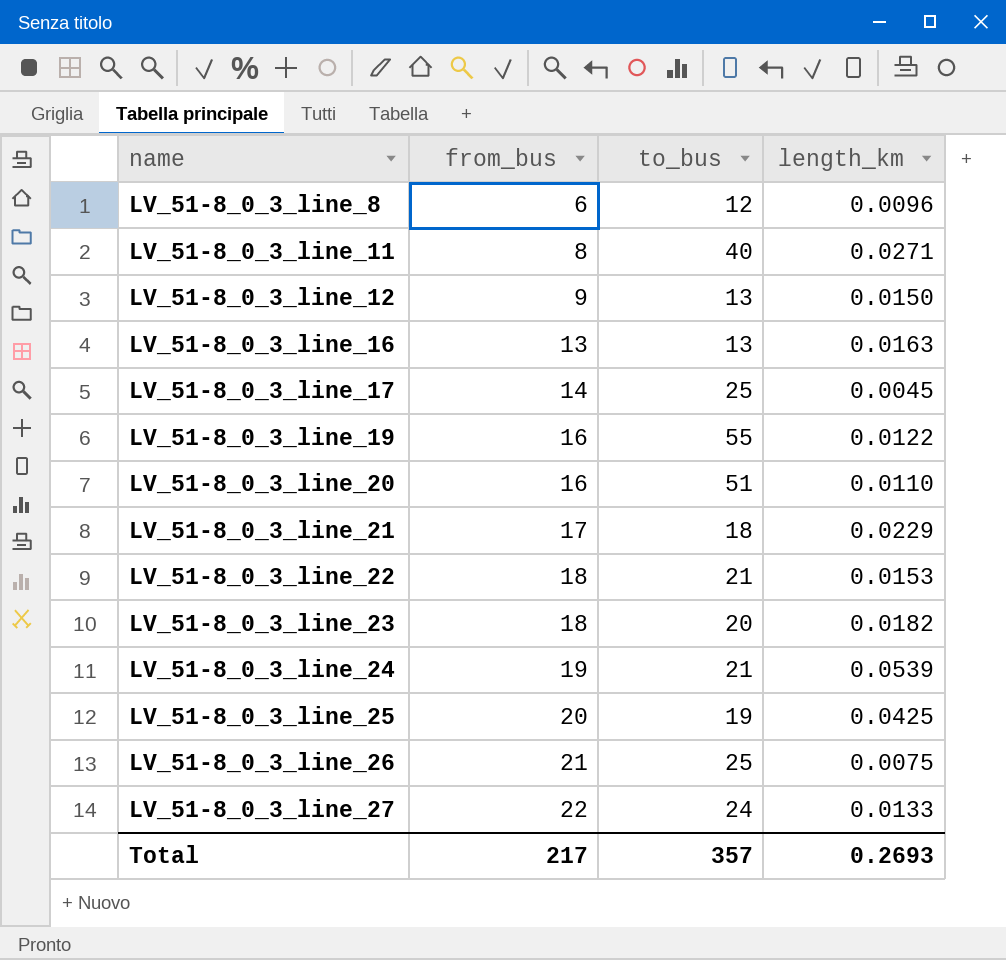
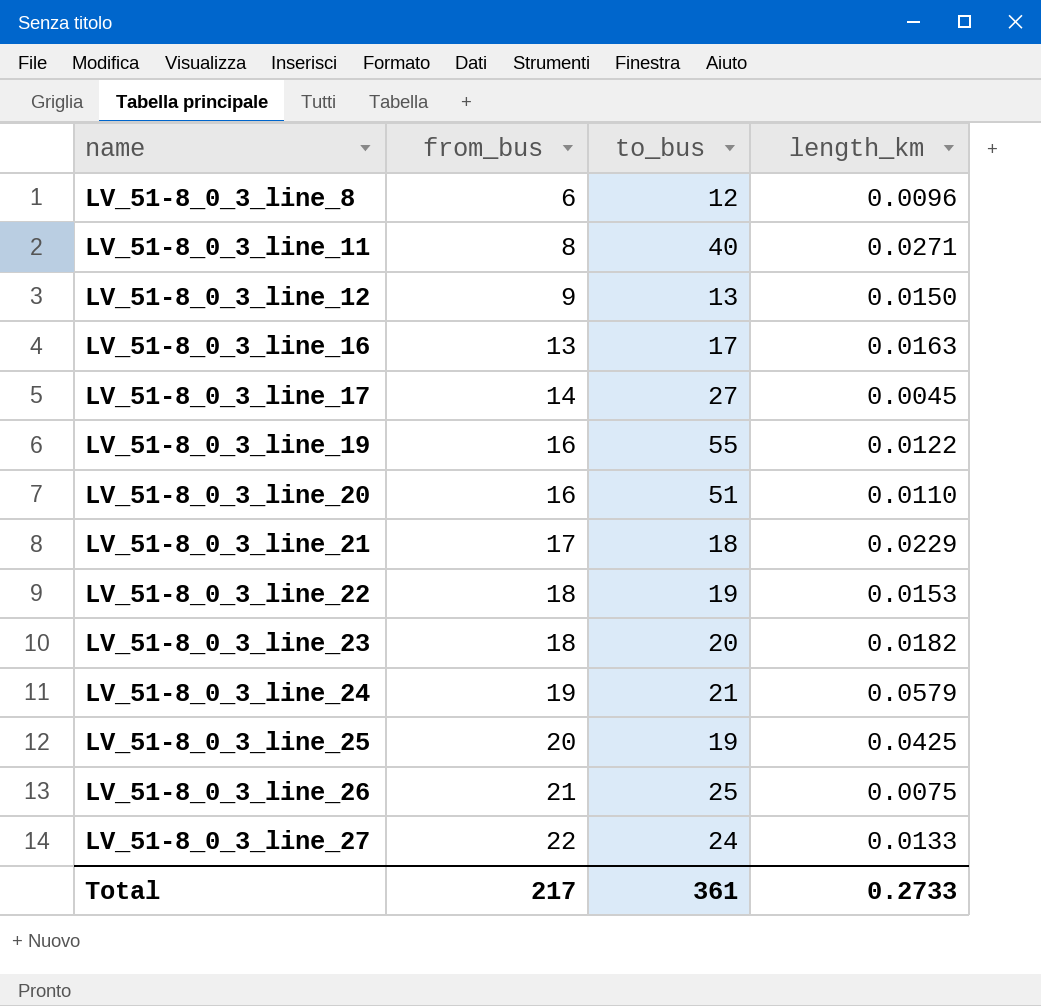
LV_51-8_0_3_line_16 | to_bus: 13 -> 17
LV_51-8_0_3_line_17 | to_bus: 25 -> 27
LV_51-8_0_3_line_22 | to_bus: 21 -> 19
LV_51-8_0_3_line_24 | length_km: 0.0539 -> 0.0579
Total | to_bus: 357 -> 361
Total | length_km: 0.2693 -> 0.2733

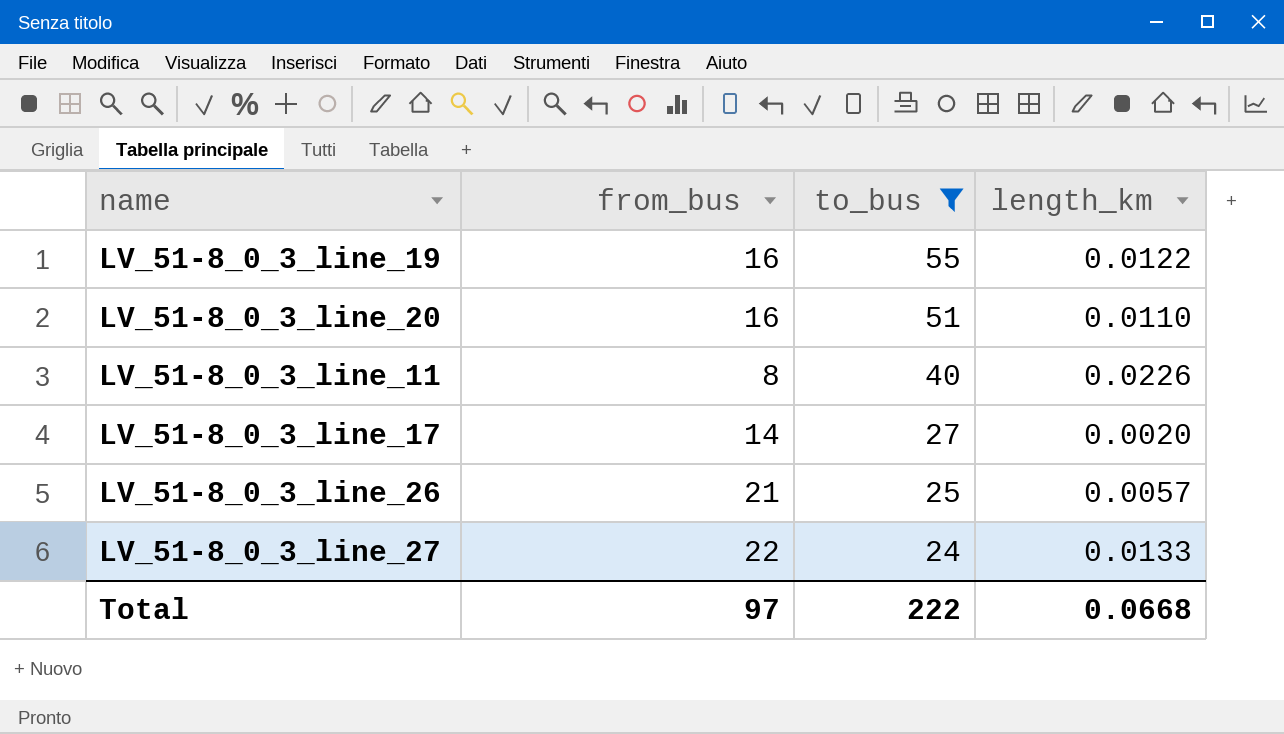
filter: none -> to_bus >= 24
row order: name ascending -> to_bus descending
LV_51-8_0_3_line_11 | length_km: 0.0271 -> 0.0226
LV_51-8_0_3_line_17 | length_km: 0.0045 -> 0.0020
LV_51-8_0_3_line_26 | length_km: 0.0075 -> 0.0057
Total | from_bus: 217 -> 97
Total | to_bus: 361 -> 222
Total | length_km: 0.2733 -> 0.0668

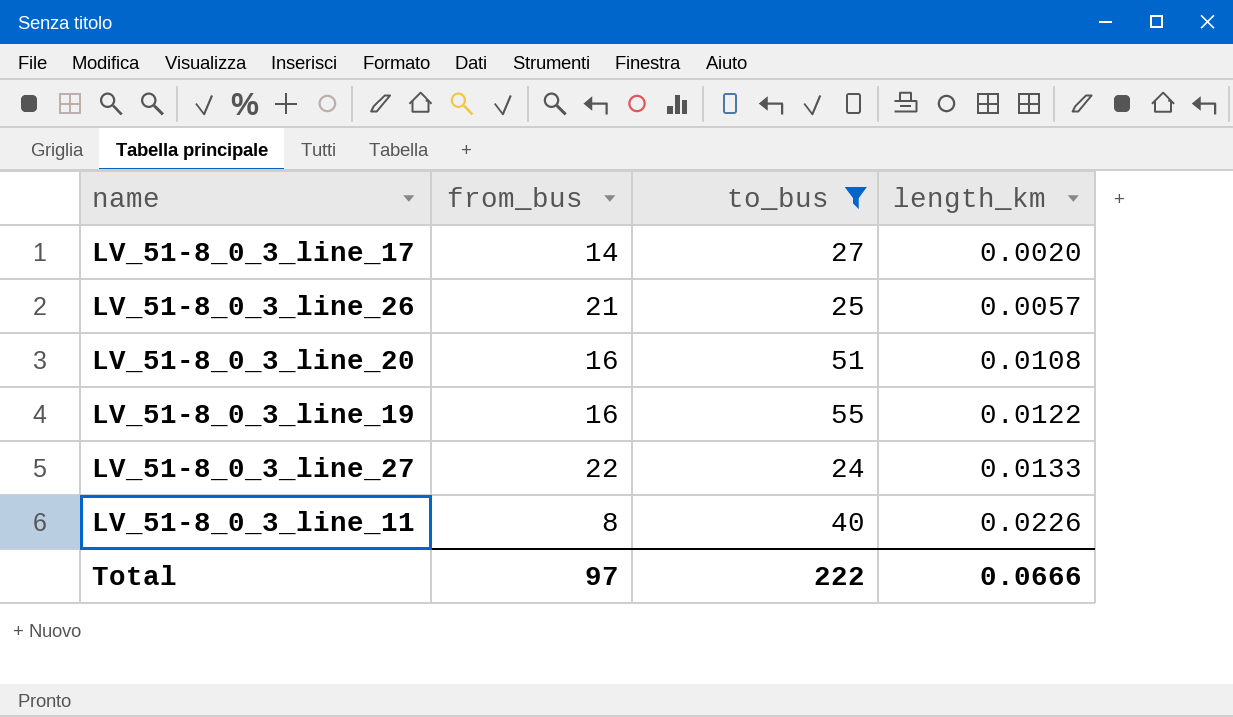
row order: to_bus descending -> length_km ascending
LV_51-8_0_3_line_20 | length_km: 0.0110 -> 0.0108
Total | length_km: 0.0668 -> 0.0666

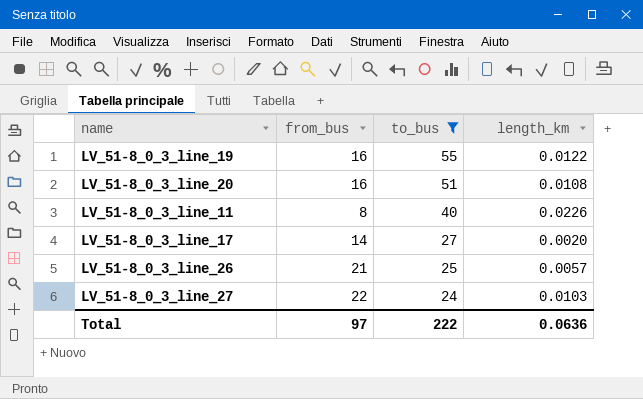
row order: length_km ascending -> to_bus descending
LV_51-8_0_3_line_27 | length_km: 0.0133 -> 0.0103
Total | length_km: 0.0666 -> 0.0636

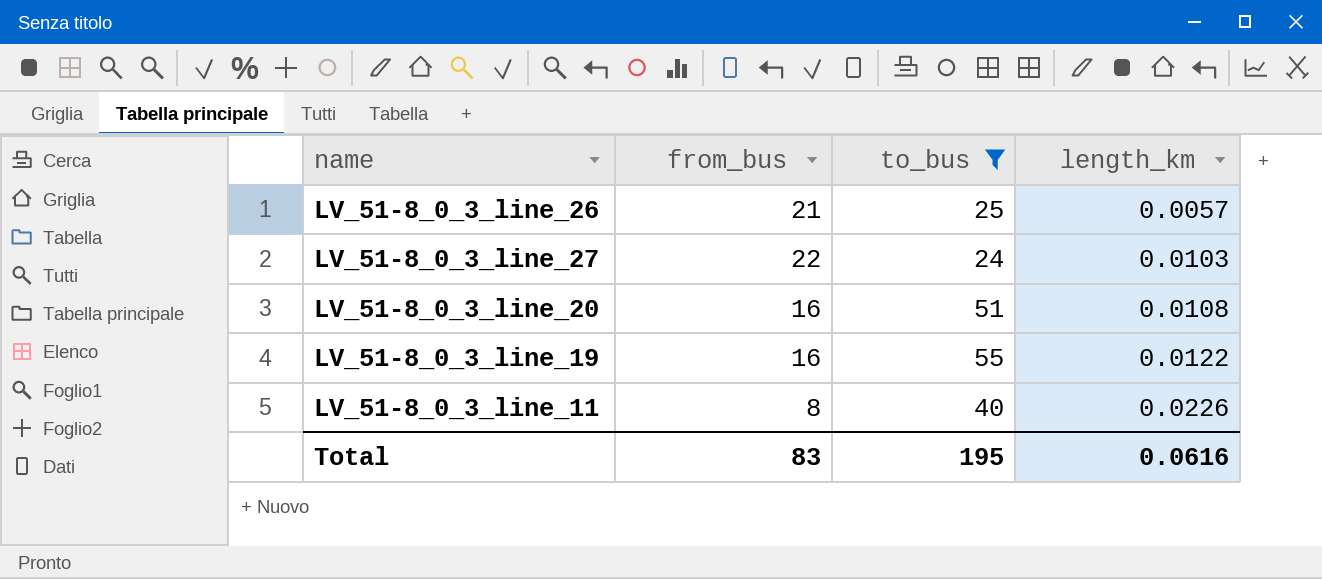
row order: to_bus descending -> length_km ascending
row LV_51-8_0_3_line_17: 14 | 27 | 0.0020 -> none
Total | from_bus: 97 -> 83
Total | to_bus: 222 -> 195
Total | length_km: 0.0636 -> 0.0616

